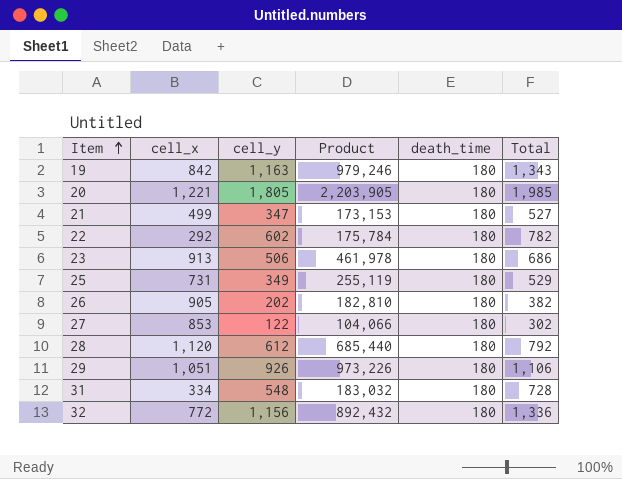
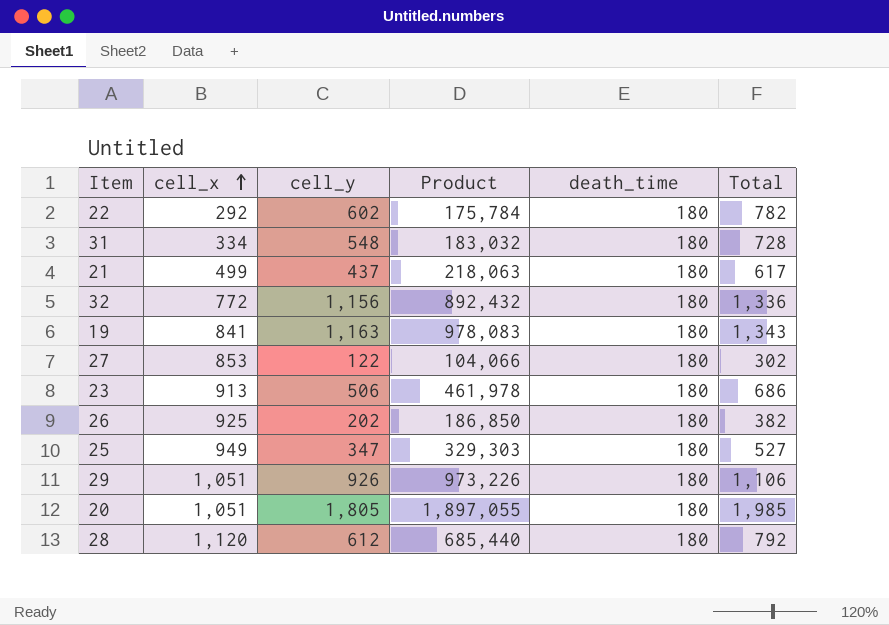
row order: Item ascending -> cell_x ascending
21 | cell_y: 347 -> 437
21 | Product: 173,153 -> 218,063
21 | Total: 527 -> 617
19 | cell_x: 842 -> 841
19 | Product: 979,246 -> 978,083
26 | cell_x: 905 -> 925
26 | Product: 182,810 -> 186,850
25 | cell_x: 731 -> 949
25 | cell_y: 349 -> 347
25 | Product: 255,119 -> 329,303
25 | Total: 529 -> 527
20 | cell_x: 1,221 -> 1,051
20 | Product: 2,203,905 -> 1,897,055

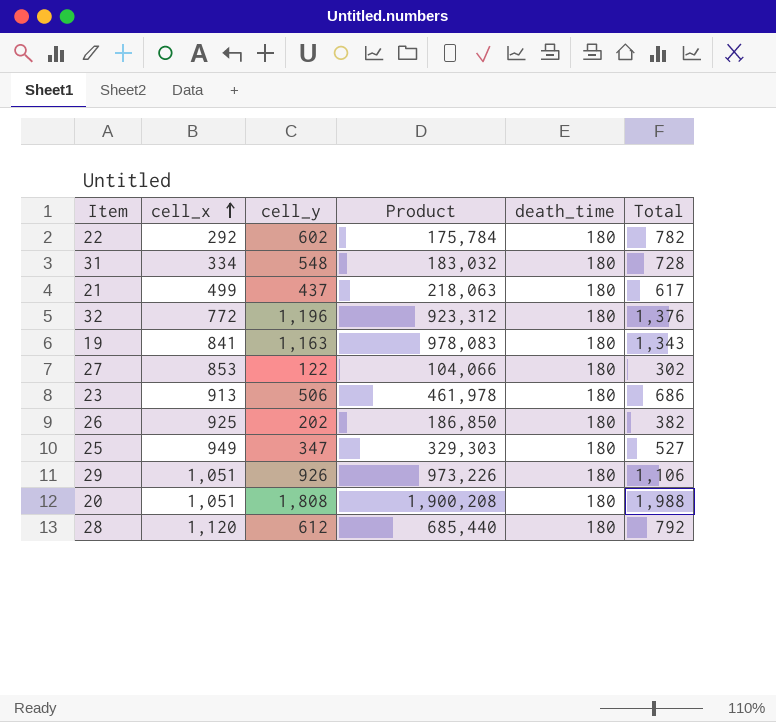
32 | cell_y: 1,156 -> 1,196
32 | Product: 892,432 -> 923,312
32 | Total: 1,336 -> 1,376
20 | cell_y: 1,805 -> 1,808
20 | Product: 1,897,055 -> 1,900,208
20 | Total: 1,985 -> 1,988

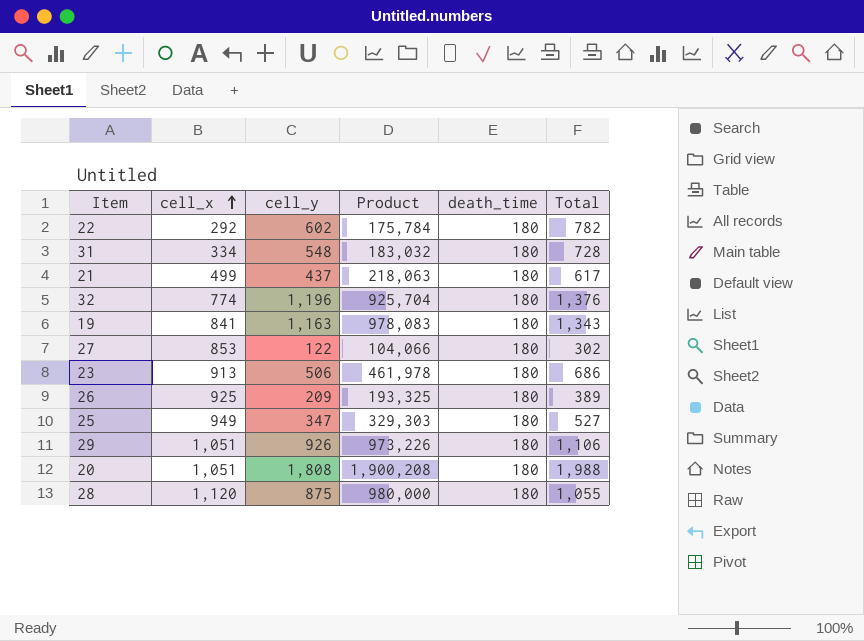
32 | cell_x: 772 -> 774
32 | Product: 923,312 -> 925,704
26 | cell_y: 202 -> 209
26 | Product: 186,850 -> 193,325
26 | Total: 382 -> 389
28 | cell_y: 612 -> 875
28 | Product: 685,440 -> 980,000
28 | Total: 792 -> 1,055

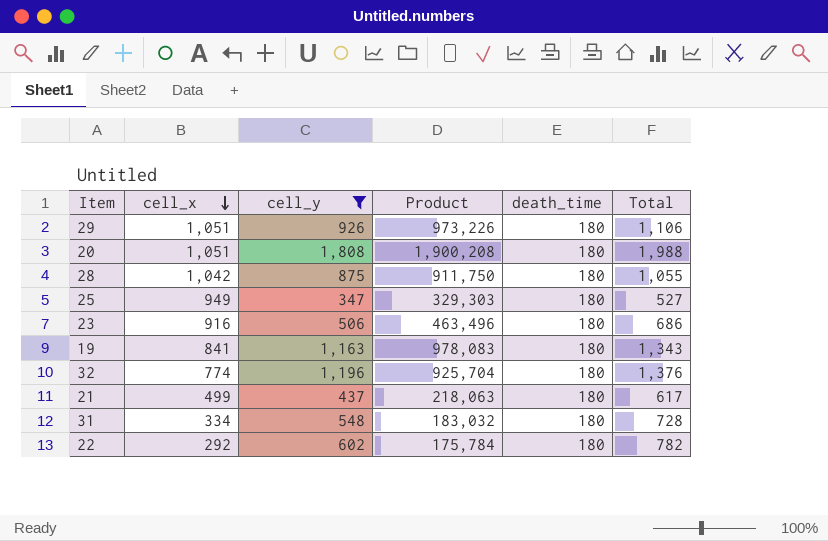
filter: none -> cell_y >= 347
row order: cell_x ascending -> cell_x descending
28 | cell_x: 1,120 -> 1,042
28 | Product: 980,000 -> 911,750
23 | cell_x: 913 -> 916
23 | Product: 461,978 -> 463,496

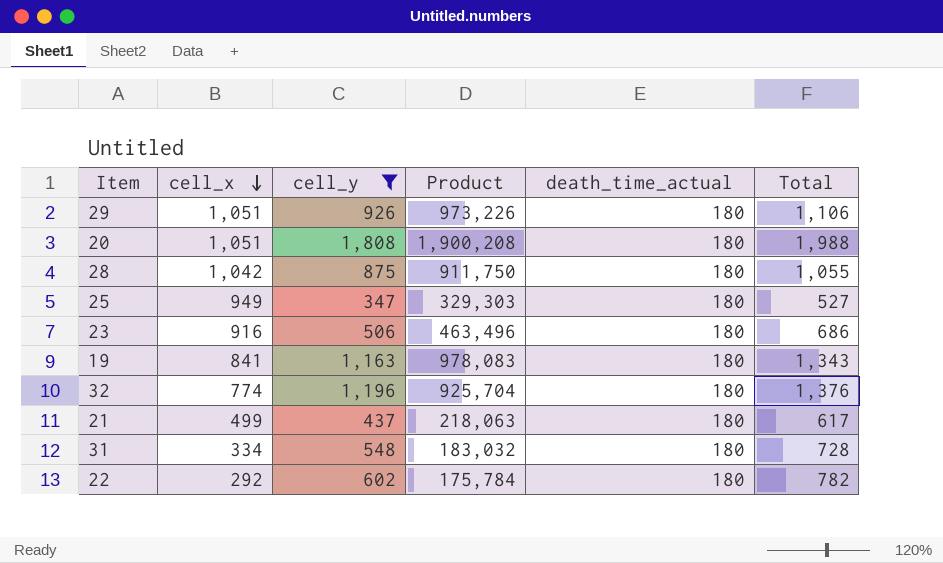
column name: death_time -> death_time_actual

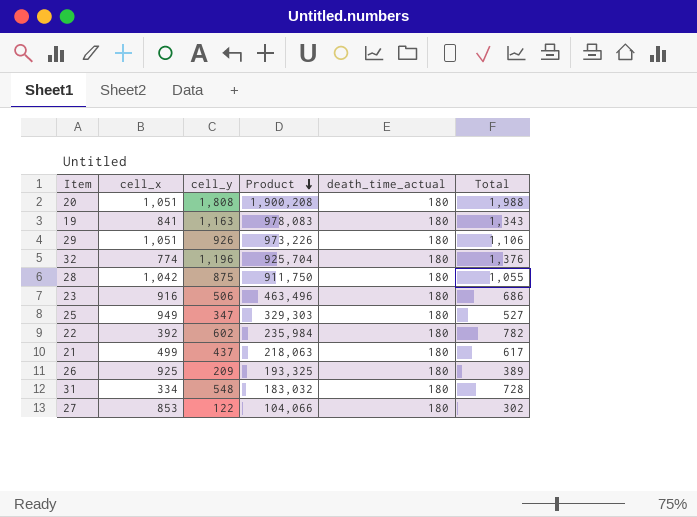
filter: cell_y >= 347 -> none
row order: cell_x descending -> Product descending
22 | cell_x: 292 -> 392
22 | Product: 175,784 -> 235,984

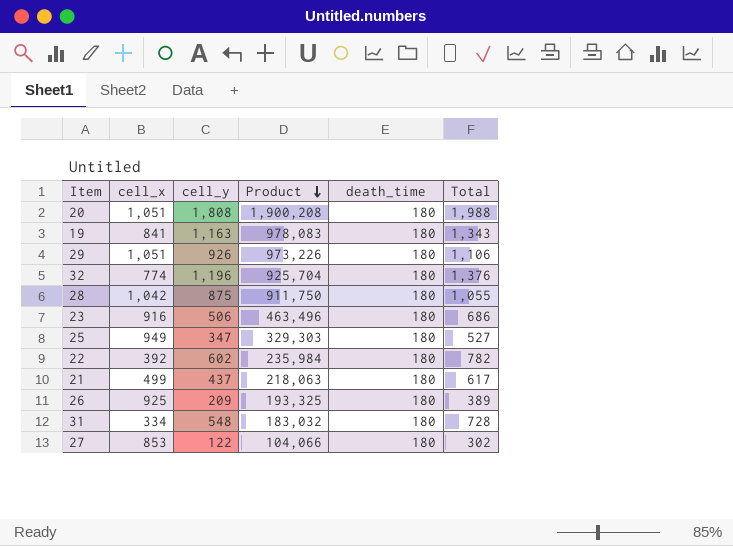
column name: death_time_actual -> death_time

